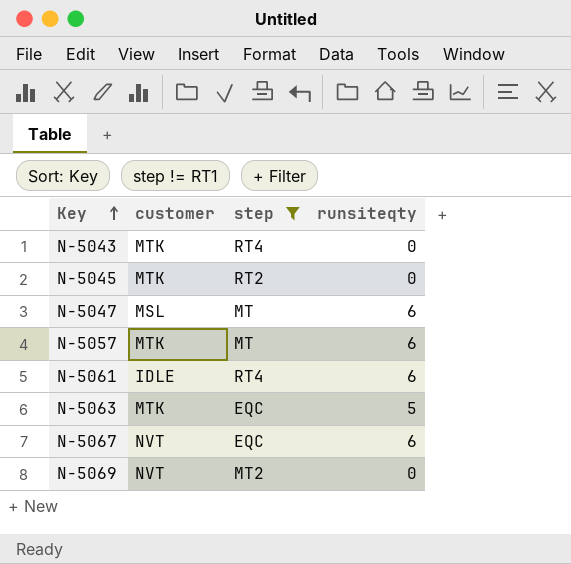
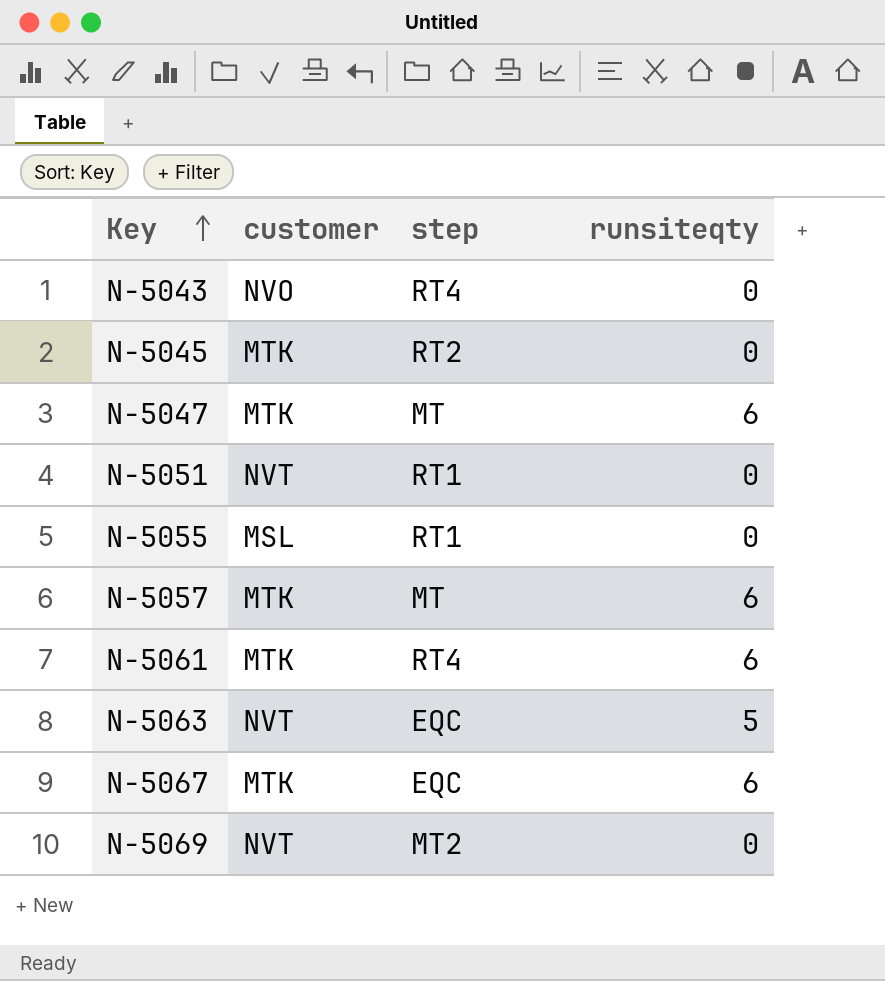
filter: step != RT1 -> none
N-5043 | customer: MTK -> NVO
N-5047 | customer: MSL -> MTK
N-5061 | customer: IDLE -> MTK
N-5063 | customer: MTK -> NVT
N-5067 | customer: NVT -> MTK

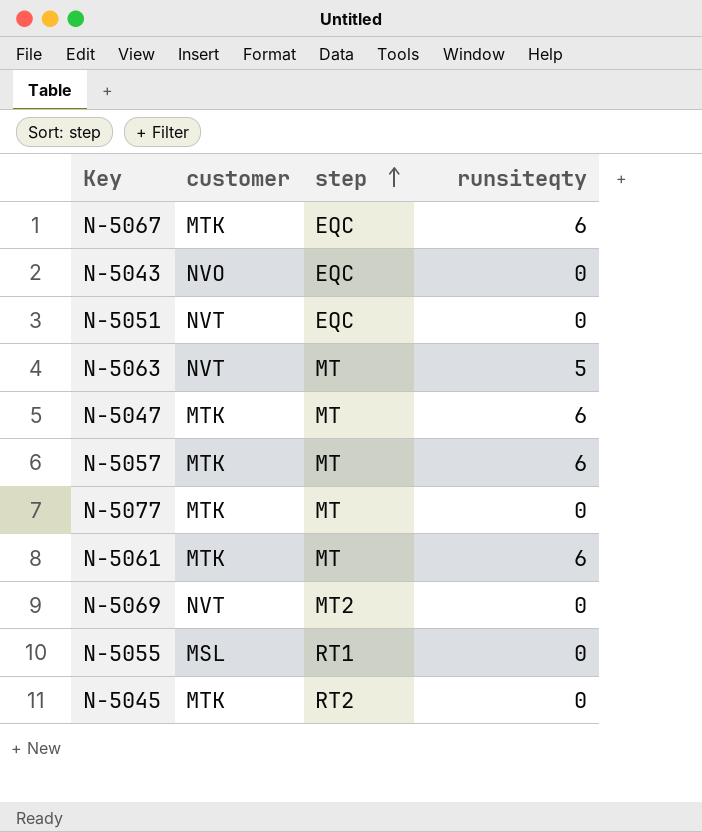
row order: Key ascending -> step ascending
N-5043 | step: RT4 -> EQC
N-5051 | step: RT1 -> EQC
N-5063 | step: EQC -> MT
row N-5077: none -> MTK | MT | 0
N-5061 | step: RT4 -> MT

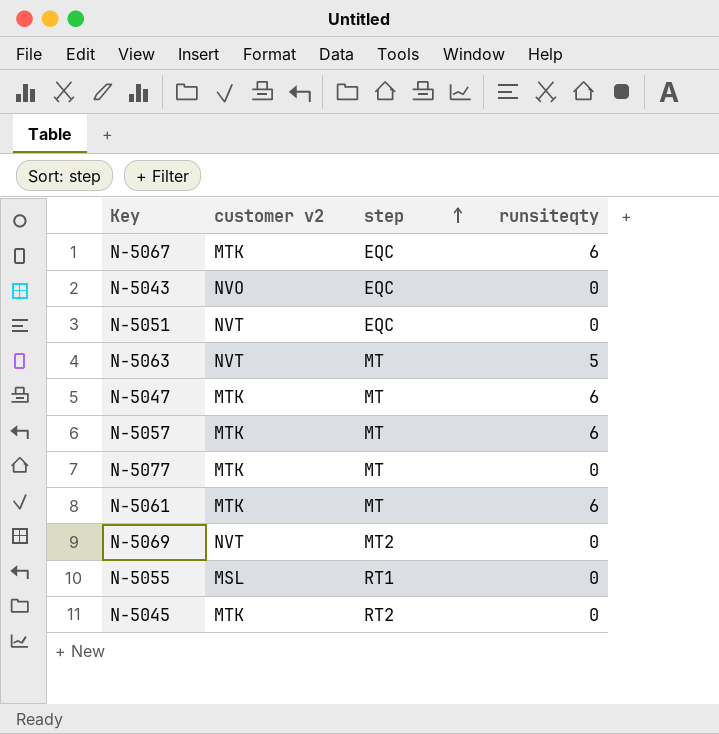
column name: customer -> customer v2

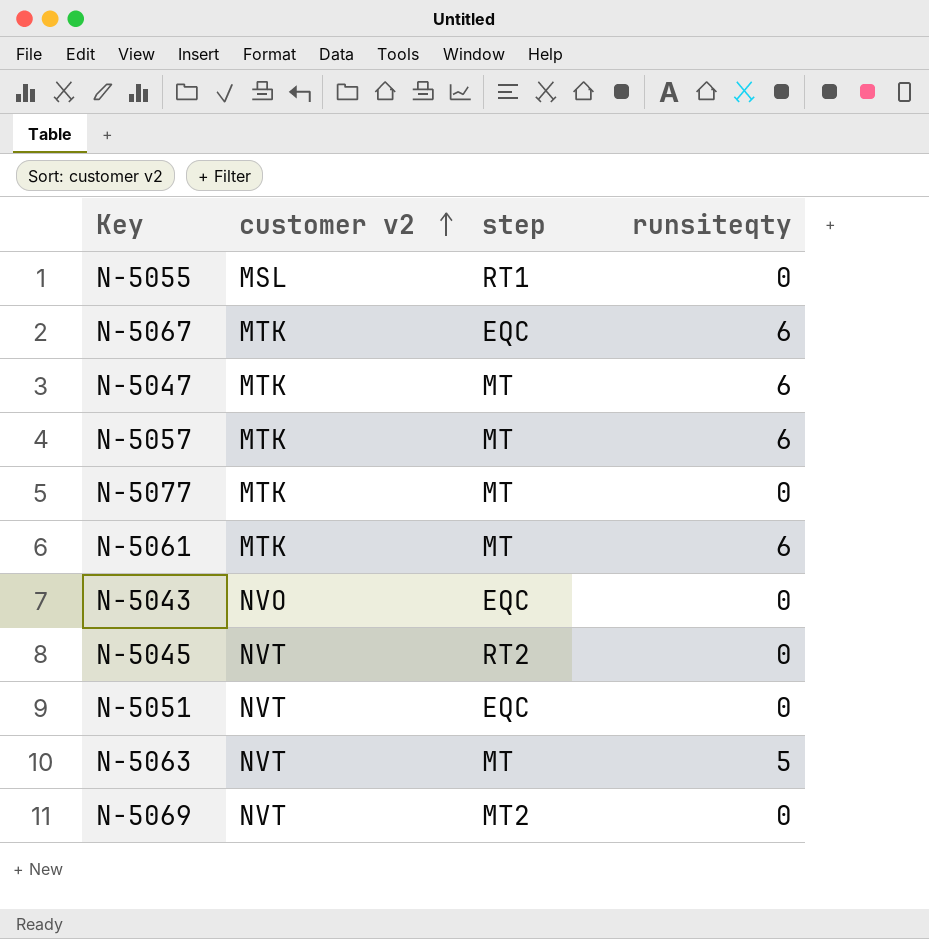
row order: step ascending -> customer v2 ascending
N-5045 | customer v2: MTK -> NVT

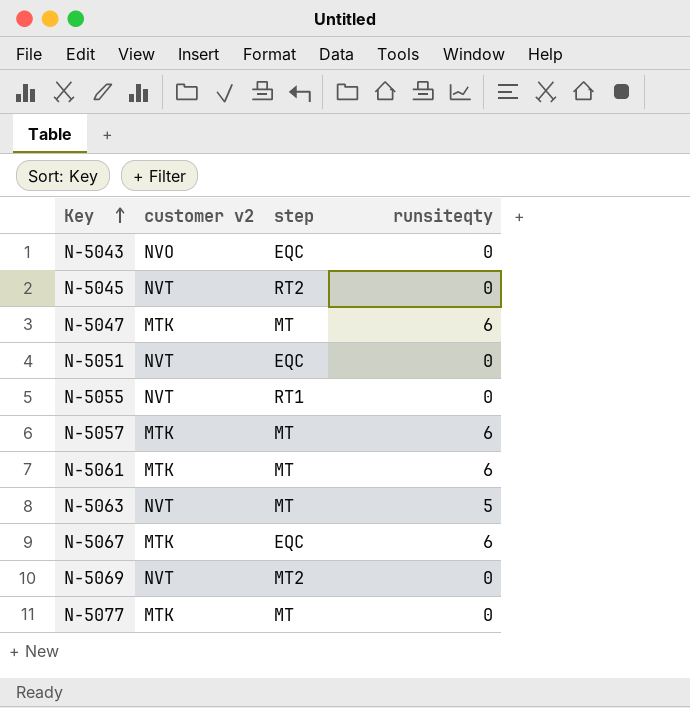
row order: customer v2 ascending -> Key ascending
N-5055 | customer v2: MSL -> NVT

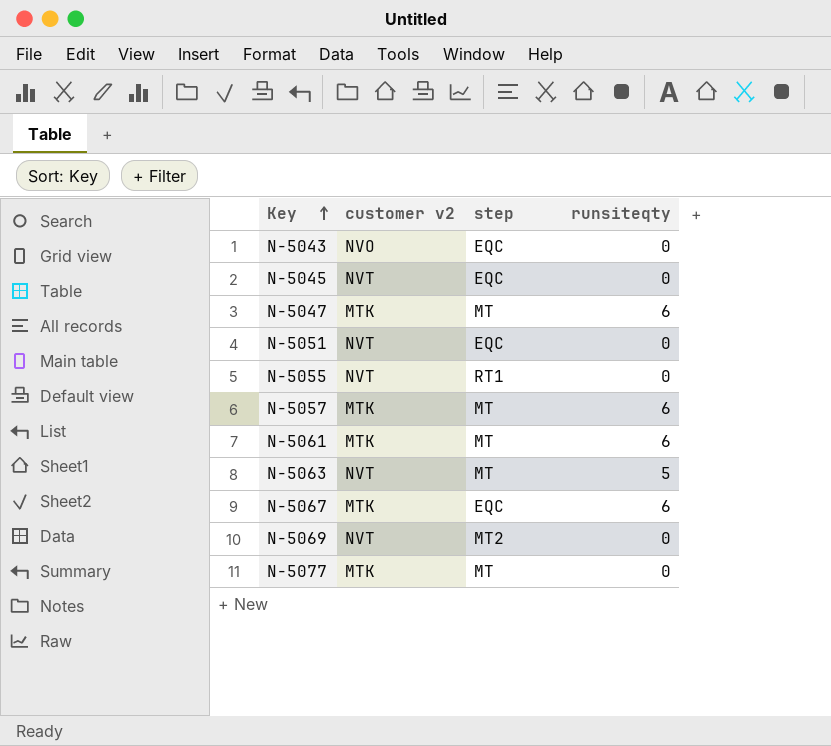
N-5045 | step: RT2 -> EQC

